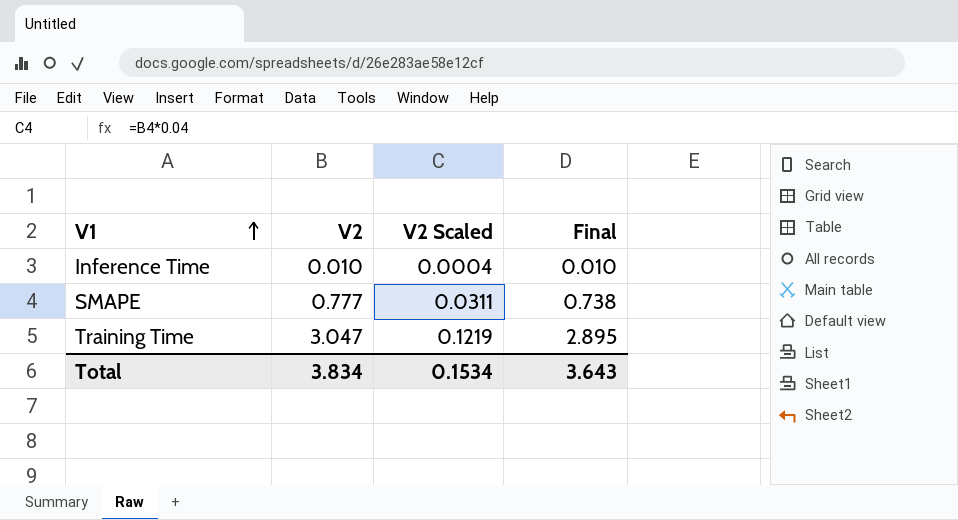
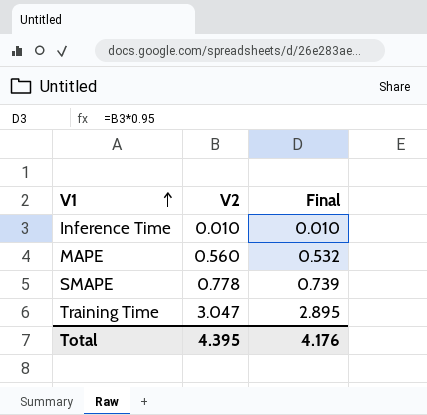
column V2 Scaled | formula: [V2] * 0.04 -> none
row MAPE: none -> 0.560 | 0.532
SMAPE | V2: 0.777 -> 0.778
SMAPE | Final: 0.738 -> 0.739
Total | V2: 3.834 -> 4.395
Total | Final: 3.643 -> 4.176

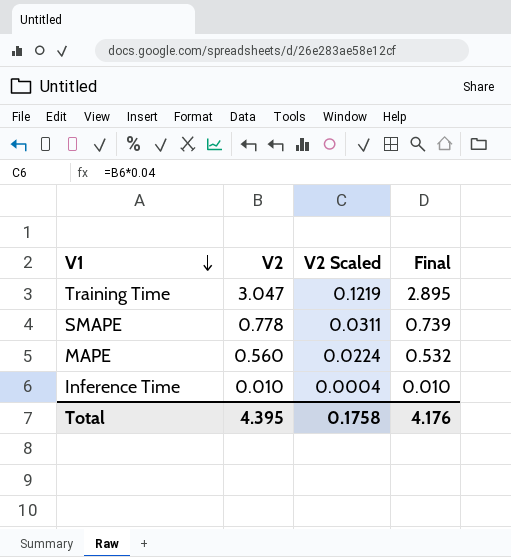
row order: V1 ascending -> V1 descending
column V2 Scaled | formula: none -> [V2] * 0.04

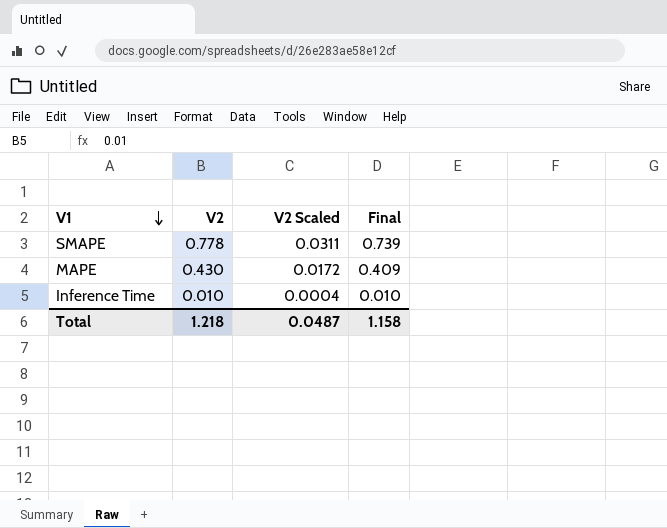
row Training Time: 3.047 | 0.1219 | 2.895 -> none
MAPE | V2: 0.560 -> 0.430
MAPE | V2 Scaled: 0.0224 -> 0.0172
MAPE | Final: 0.532 -> 0.409
Total | V2: 4.395 -> 1.218
Total | V2 Scaled: 0.1758 -> 0.0487
Total | Final: 4.176 -> 1.158

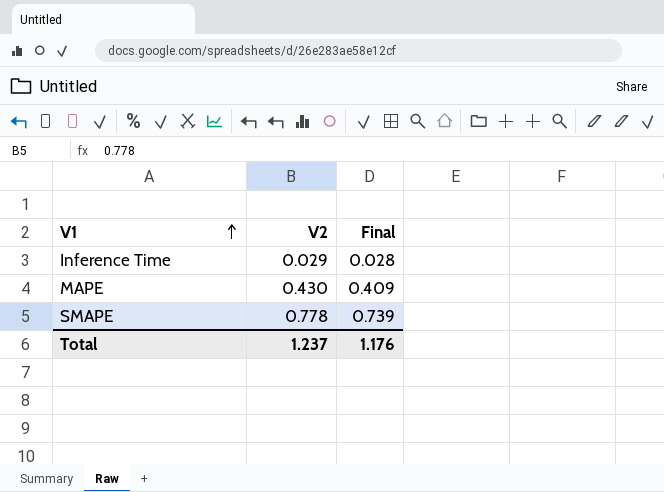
row order: V1 descending -> V1 ascending
column V2 Scaled | formula: [V2] * 0.04 -> none
Inference Time | V2: 0.010 -> 0.029
Inference Time | Final: 0.010 -> 0.028
Total | V2: 1.218 -> 1.237
Total | Final: 1.158 -> 1.176

